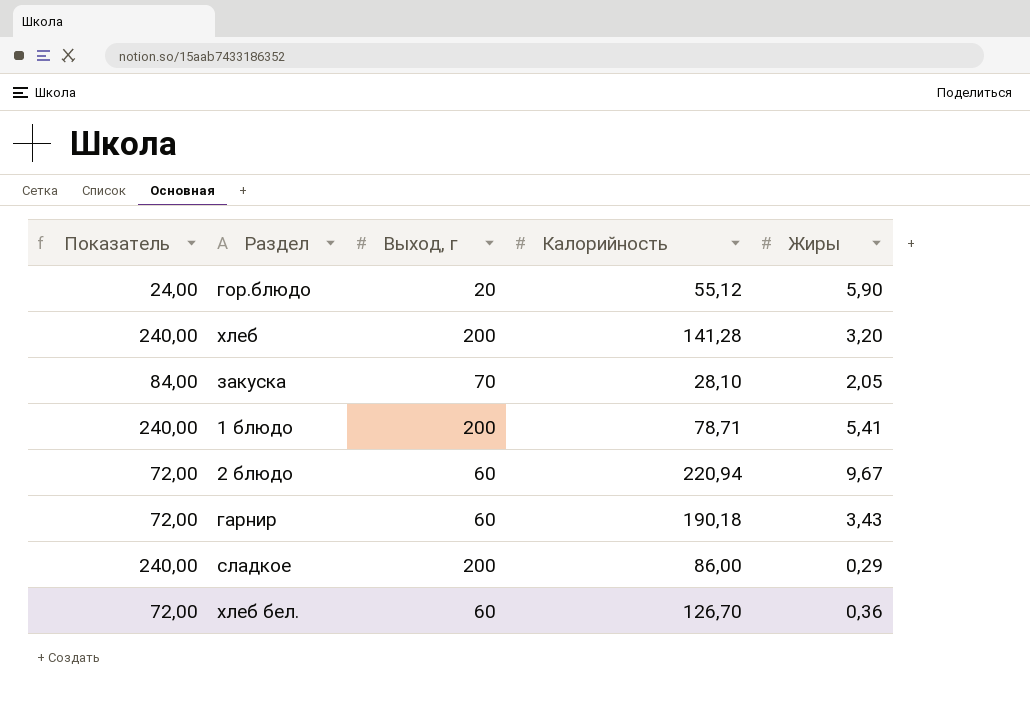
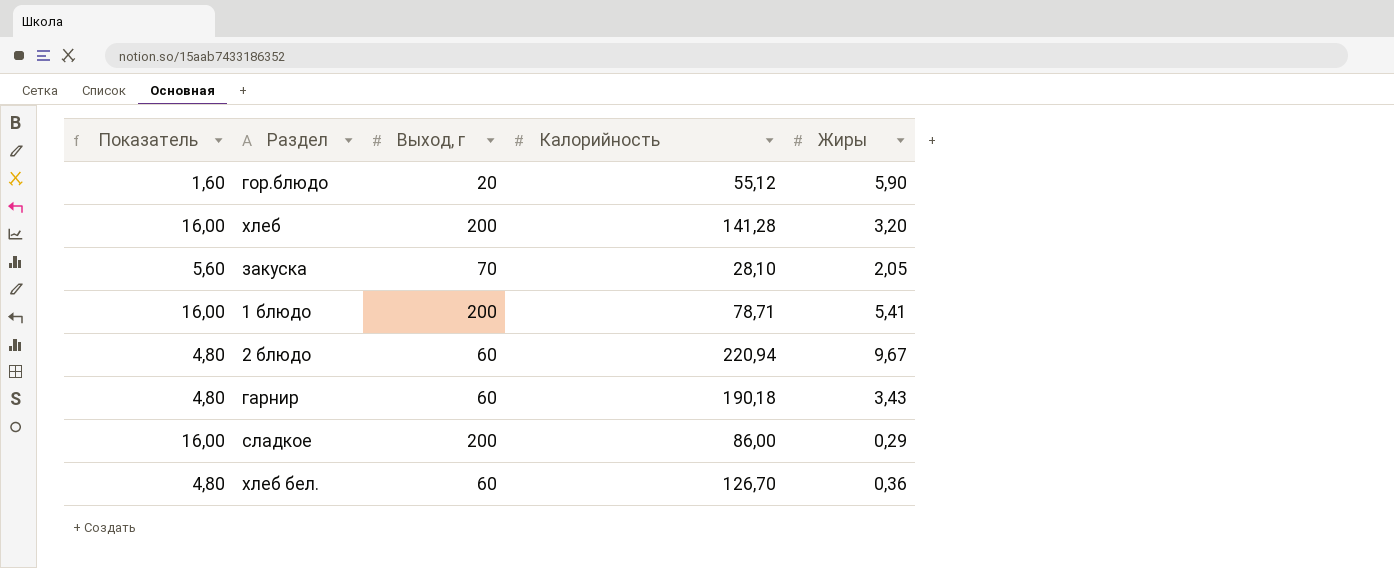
column Показатель | formula: [Выход, г] * 1,2 -> [Выход, г] * 0,08

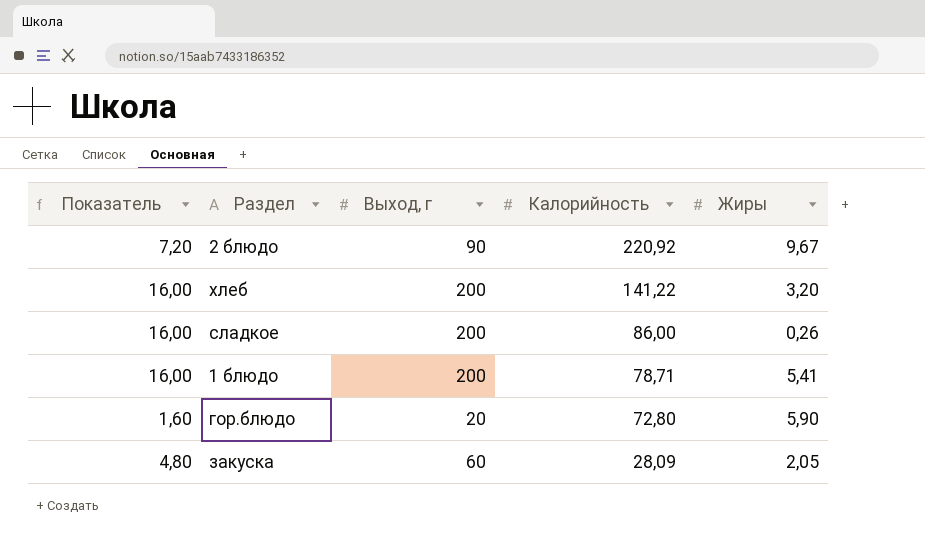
row order: none -> Калорийность descending
row гарнир: 4,80 | 60 | 190,18 | 3,43 -> none
row хлеб бел.: 4,80 | 60 | 126,70 | 0,36 -> none
2 блюдо | Показатель: 4,80 -> 7,20
2 блюдо | Выход, г: 60 -> 90
2 блюдо | Калорийность: 220,94 -> 220,92
хлеб | Калорийность: 141,28 -> 141,22
сладкое | Жиры: 0,29 -> 0,26
гор.блюдо | Калорийность: 55,12 -> 72,80
закуска | Показатель: 5,60 -> 4,80
закуска | Выход, г: 70 -> 60
закуска | Калорийность: 28,10 -> 28,09

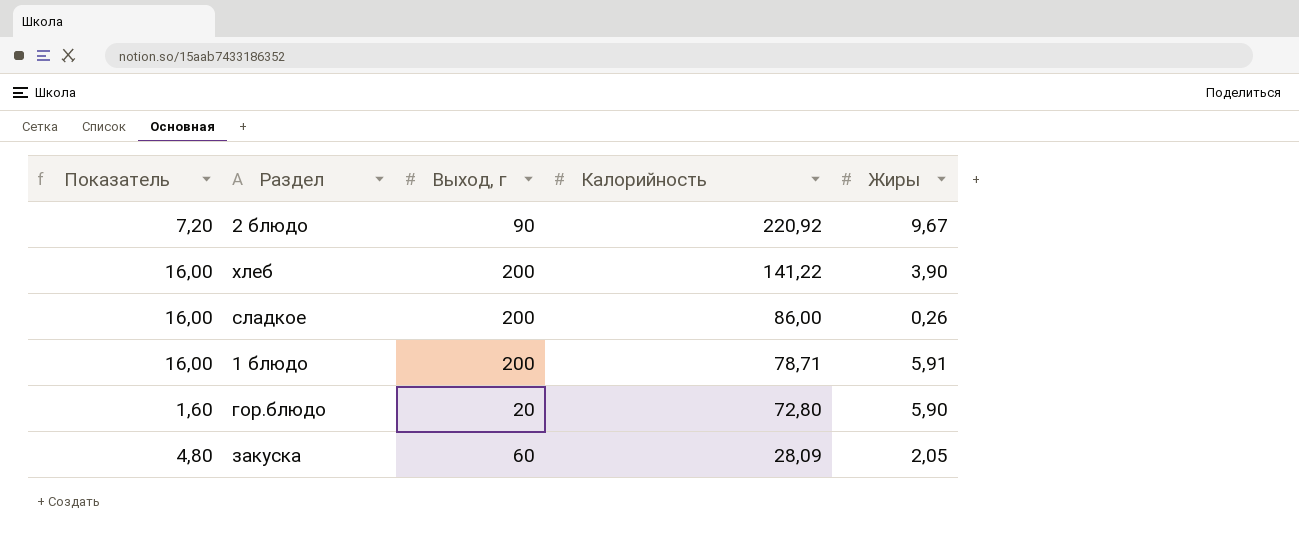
хлеб | Жиры: 3,20 -> 3,90
1 блюдо | Жиры: 5,41 -> 5,91

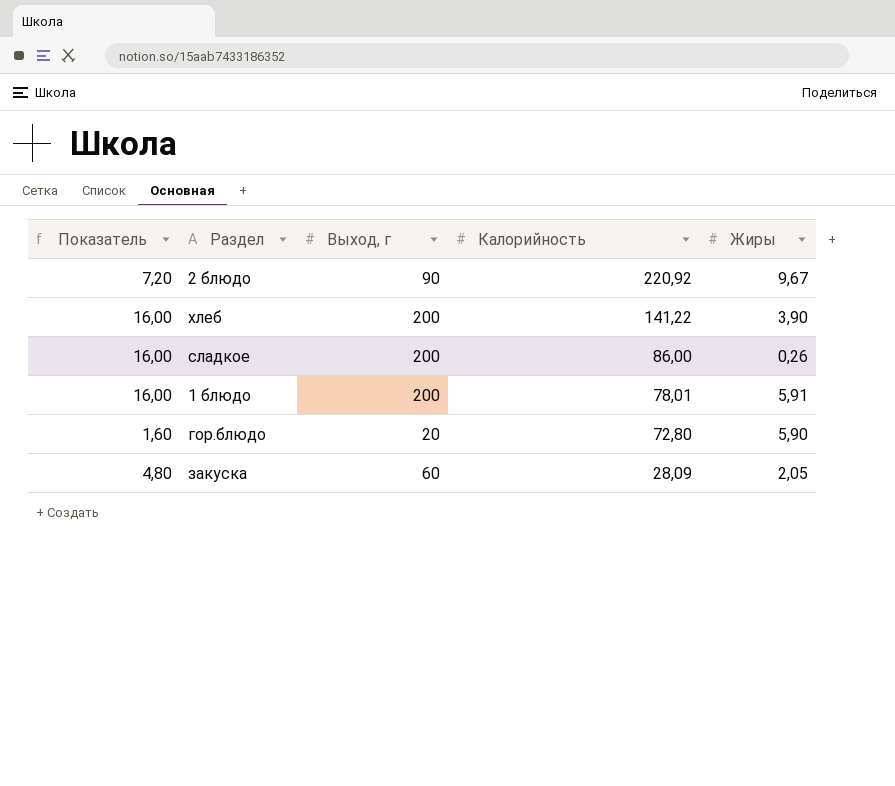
1 блюдо | Калорийность: 78,71 -> 78,01

